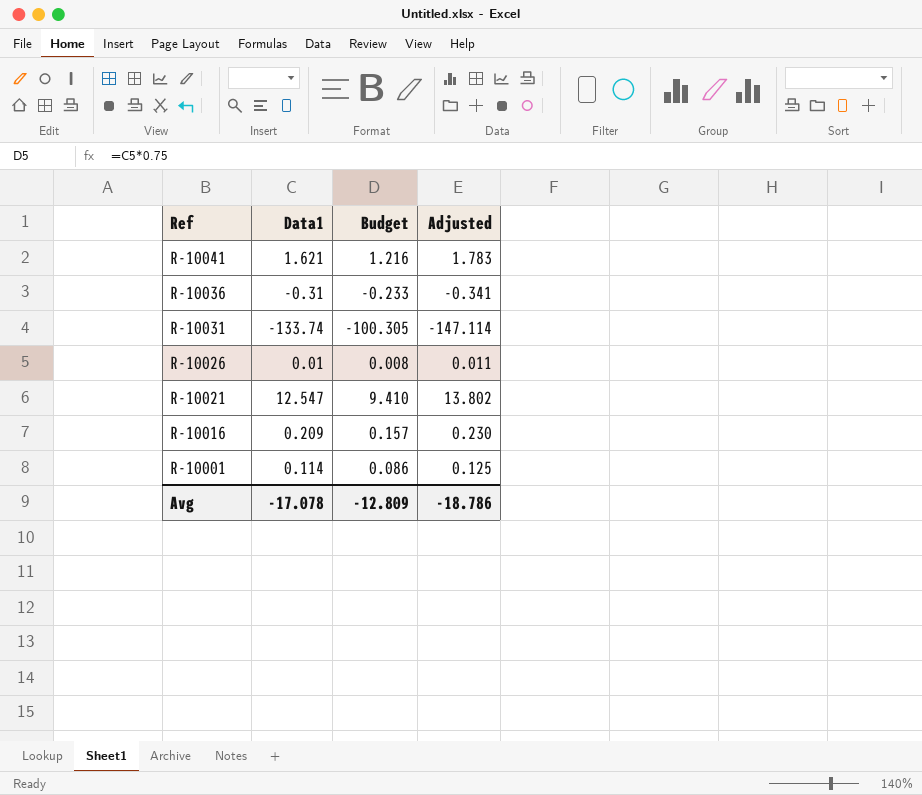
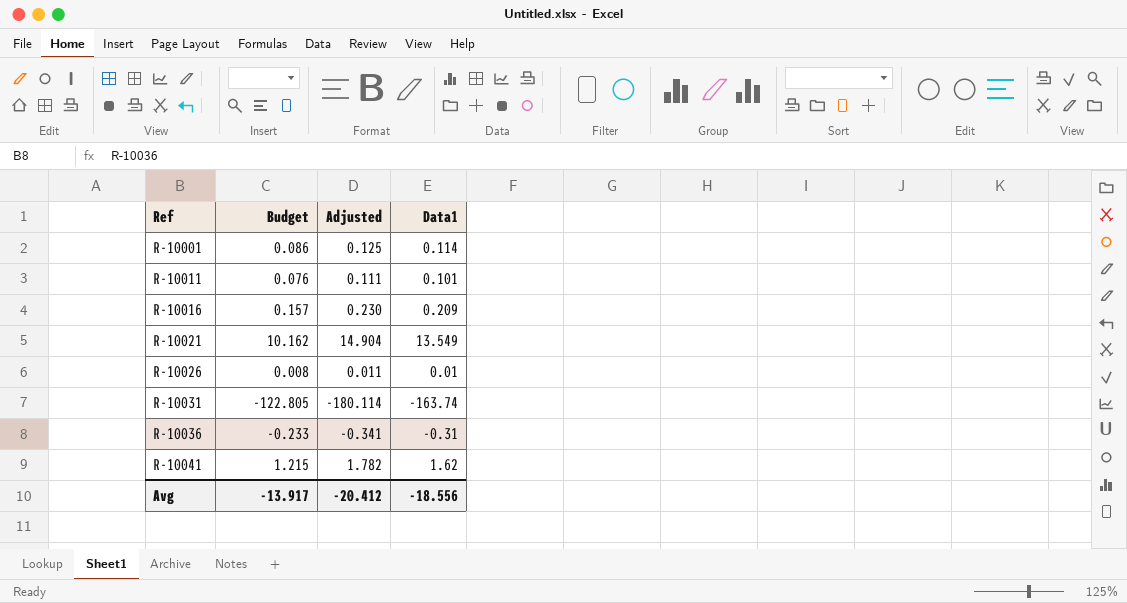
row order: Ref descending -> Ref ascending
column Data1 | position: 2 -> 4
row R-10011: none -> 0.076 | 0.111 | 0.101
R-10021 | Budget: 9.410 -> 10.162
R-10021 | Adjusted: 13.802 -> 14.904
R-10021 | Data1: 12.547 -> 13.549
R-10031 | Budget: -100.305 -> -122.805
R-10031 | Adjusted: -147.114 -> -180.114
R-10031 | Data1: -133.74 -> -163.74
R-10041 | Budget: 1.216 -> 1.215
R-10041 | Adjusted: 1.783 -> 1.782
R-10041 | Data1: 1.621 -> 1.62
Avg | Budget: -12.809 -> -13.917
Avg | Adjusted: -18.786 -> -20.412
Avg | Data1: -17.078 -> -18.556

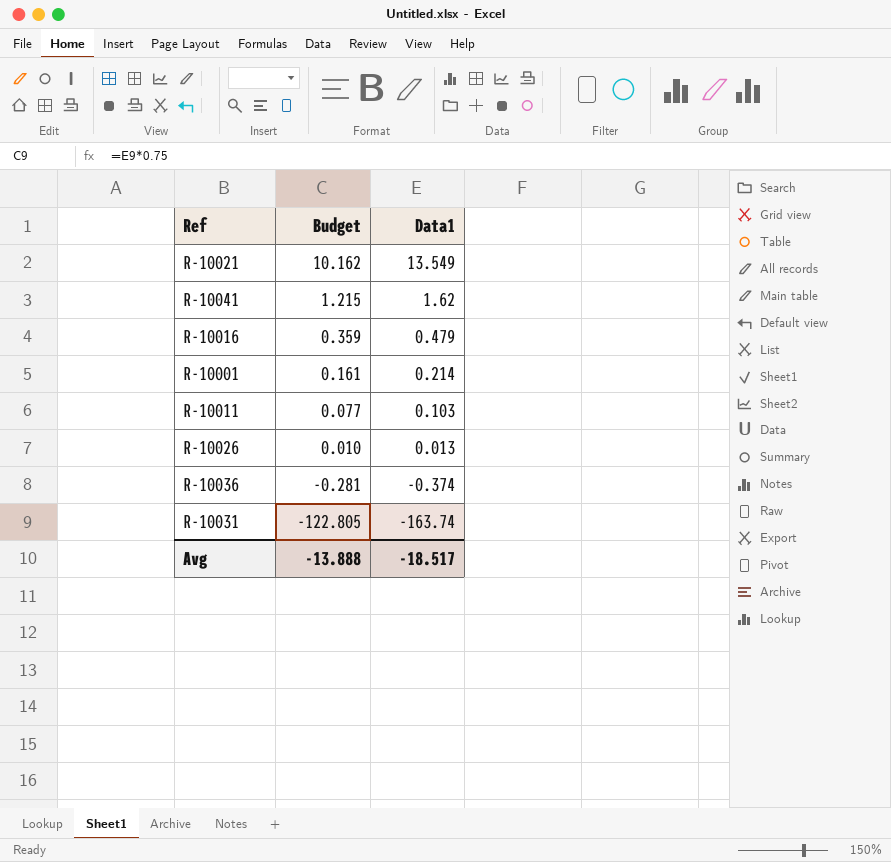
row order: Ref ascending -> Budget descending
column Adjusted | formula: [Data1] * 1.1 -> none
R-10016 | Budget: 0.157 -> 0.359
R-10016 | Data1: 0.209 -> 0.479
R-10001 | Budget: 0.086 -> 0.161
R-10001 | Data1: 0.114 -> 0.214
R-10011 | Budget: 0.076 -> 0.077
R-10011 | Data1: 0.101 -> 0.103
R-10026 | Budget: 0.008 -> 0.010
R-10026 | Data1: 0.01 -> 0.013
R-10036 | Budget: -0.233 -> -0.281
R-10036 | Data1: -0.31 -> -0.374
Avg | Budget: -13.917 -> -13.888
Avg | Data1: -18.556 -> -18.517

